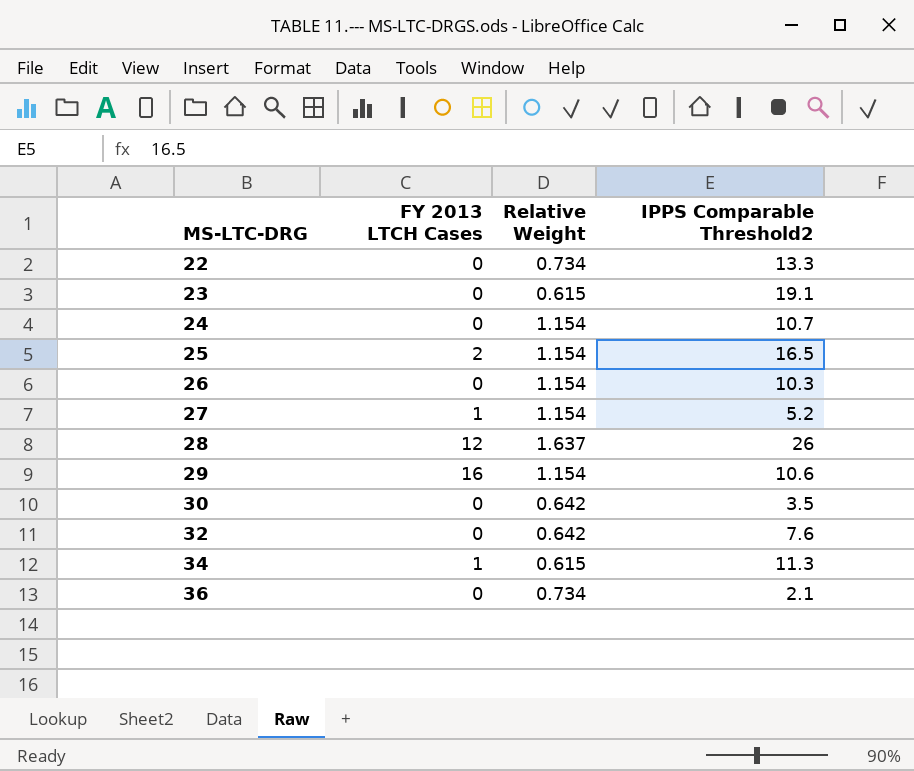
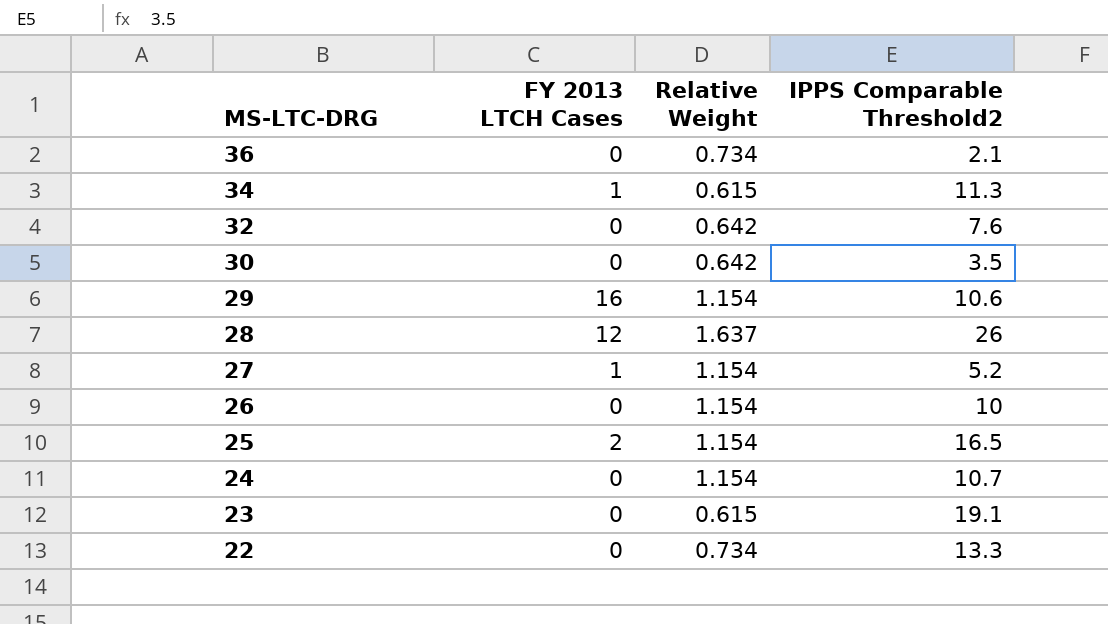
row order: MS-LTC-DRG ascending -> MS-LTC-DRG descending
26 | IPPS Comparable Threshold2: 10.3 -> 10

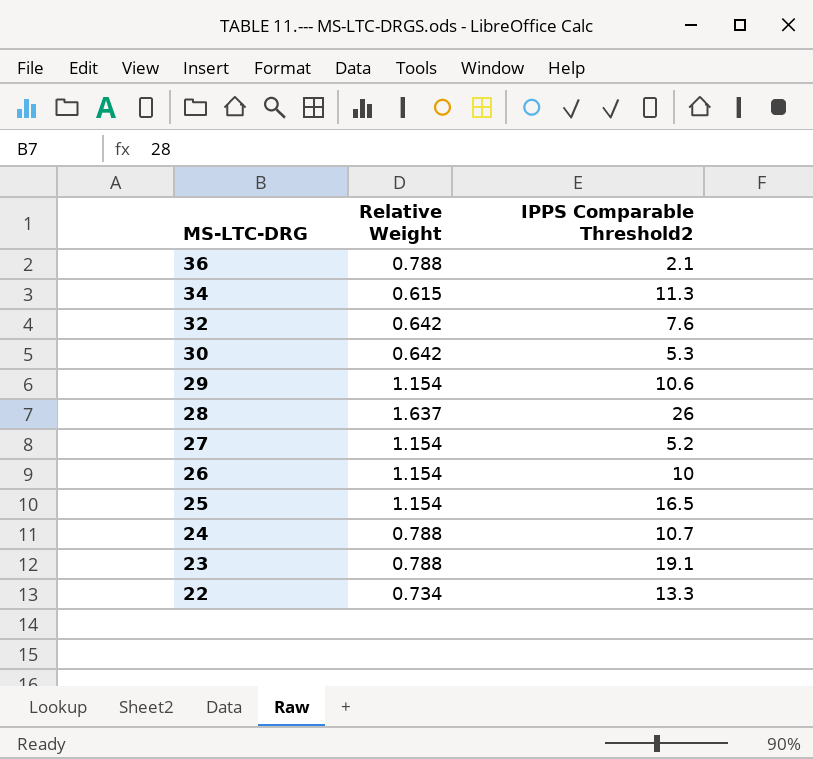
column FY 2013 LTCH Cases | position: 2 -> none
36 | Relative Weight: 0.734 -> 0.788
30 | IPPS Comparable Threshold2: 3.5 -> 5.3
24 | Relative Weight: 1.154 -> 0.788
23 | Relative Weight: 0.615 -> 0.788

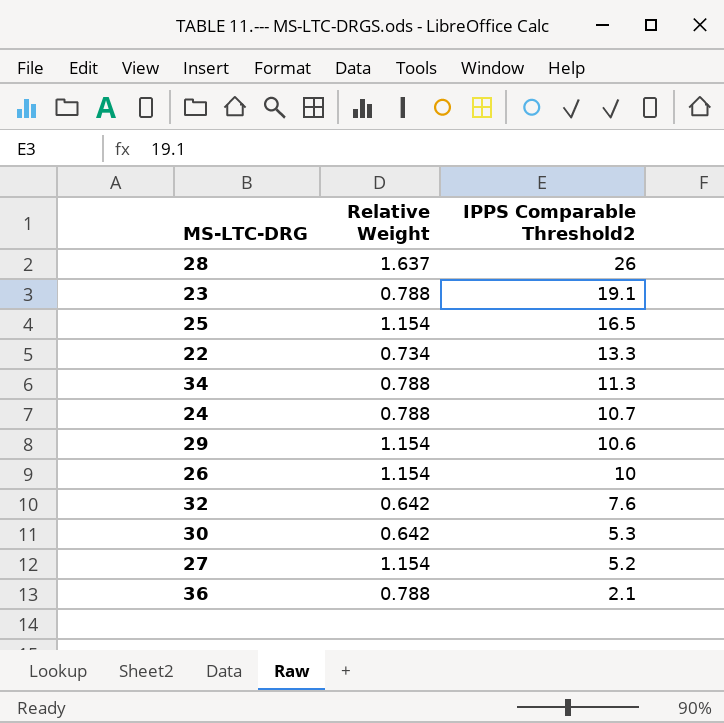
row order: MS-LTC-DRG descending -> IPPS Comparable Threshold2 descending
34 | Relative Weight: 0.615 -> 0.788

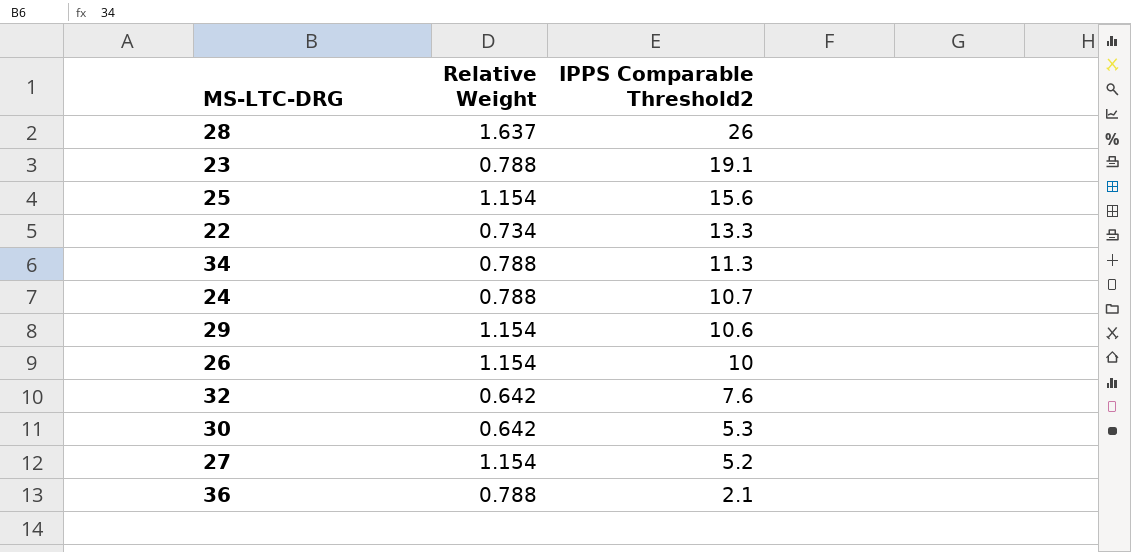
25 | IPPS Comparable Threshold2: 16.5 -> 15.6

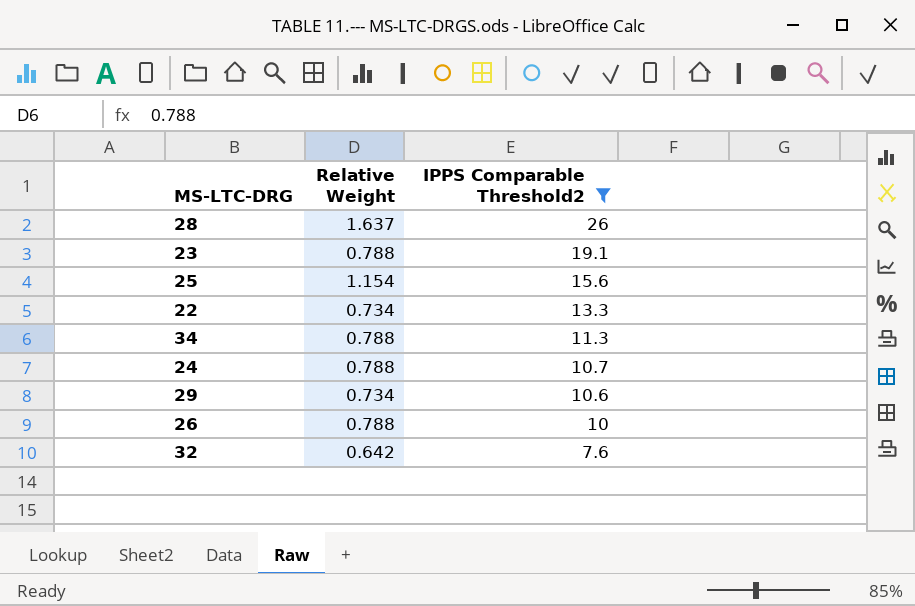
filter: none -> IPPS Comparable Threshold2 >= 7.6
29 | Relative Weight: 1.154 -> 0.734
26 | Relative Weight: 1.154 -> 0.788

